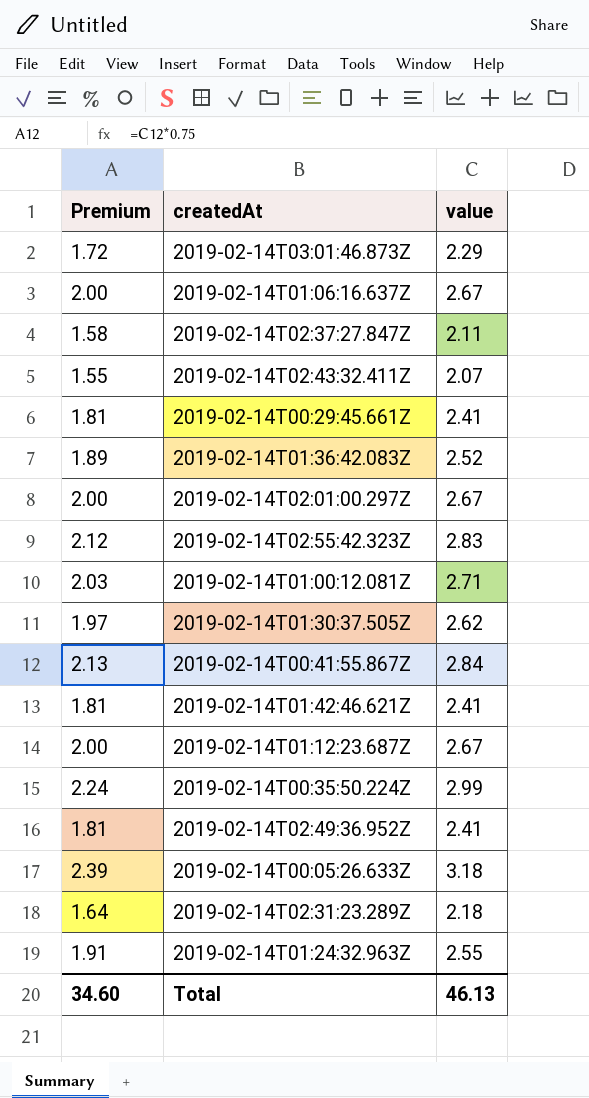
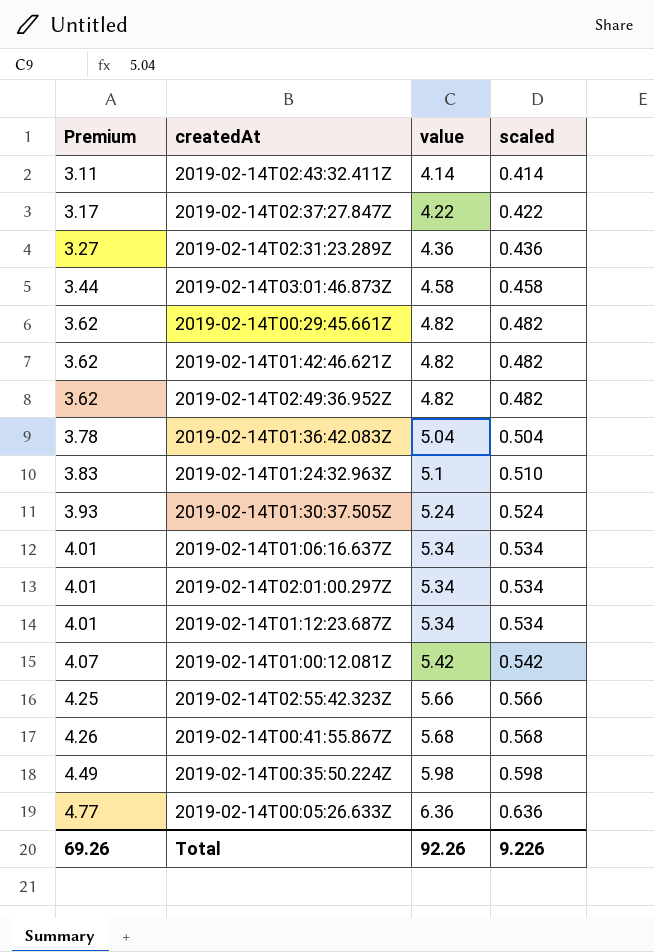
row order: none -> Premium ascending
column scaled | formula: none -> [value] * 0.1
2019-02-14T02:43:32.411Z | Premium: 1.55 -> 3.11
2019-02-14T02:43:32.411Z | value: 2.07 -> 4.14
2019-02-14T02:37:27.847Z | Premium: 1.58 -> 3.17
2019-02-14T02:37:27.847Z | value: 2.11 -> 4.22
2019-02-14T02:31:23.289Z | Premium: 1.64 -> 3.27
2019-02-14T02:31:23.289Z | value: 2.18 -> 4.36
2019-02-14T03:01:46.873Z | Premium: 1.72 -> 3.44
2019-02-14T03:01:46.873Z | value: 2.29 -> 4.58
2019-02-14T00:29:45.661Z | Premium: 1.81 -> 3.62
2019-02-14T00:29:45.661Z | value: 2.41 -> 4.82
2019-02-14T01:42:46.621Z | Premium: 1.81 -> 3.62
2019-02-14T01:42:46.621Z | value: 2.41 -> 4.82
2019-02-14T02:49:36.952Z | Premium: 1.81 -> 3.62
2019-02-14T02:49:36.952Z | value: 2.41 -> 4.82
2019-02-14T01:36:42.083Z | Premium: 1.89 -> 3.78
2019-02-14T01:36:42.083Z | value: 2.52 -> 5.04
2019-02-14T01:24:32.963Z | Premium: 1.91 -> 3.83
2019-02-14T01:24:32.963Z | value: 2.55 -> 5.1
2019-02-14T01:30:37.505Z | Premium: 1.97 -> 3.93
2019-02-14T01:30:37.505Z | value: 2.62 -> 5.24
2019-02-14T01:06:16.637Z | Premium: 2.00 -> 4.01
2019-02-14T01:06:16.637Z | value: 2.67 -> 5.34
2019-02-14T02:01:00.297Z | Premium: 2.00 -> 4.01
2019-02-14T02:01:00.297Z | value: 2.67 -> 5.34
2019-02-14T01:12:23.687Z | Premium: 2.00 -> 4.01
2019-02-14T01:12:23.687Z | value: 2.67 -> 5.34
2019-02-14T01:00:12.081Z | Premium: 2.03 -> 4.07
2019-02-14T01:00:12.081Z | value: 2.71 -> 5.42
2019-02-14T02:55:42.323Z | Premium: 2.12 -> 4.25
2019-02-14T02:55:42.323Z | value: 2.83 -> 5.66
2019-02-14T00:41:55.867Z | Premium: 2.13 -> 4.26
2019-02-14T00:41:55.867Z | value: 2.84 -> 5.68
2019-02-14T00:35:50.224Z | Premium: 2.24 -> 4.49
2019-02-14T00:35:50.224Z | value: 2.99 -> 5.98
2019-02-14T00:05:26.633Z | Premium: 2.39 -> 4.77
2019-02-14T00:05:26.633Z | value: 3.18 -> 6.36
Total | Premium: 34.60 -> 69.26
Total | value: 46.13 -> 92.26

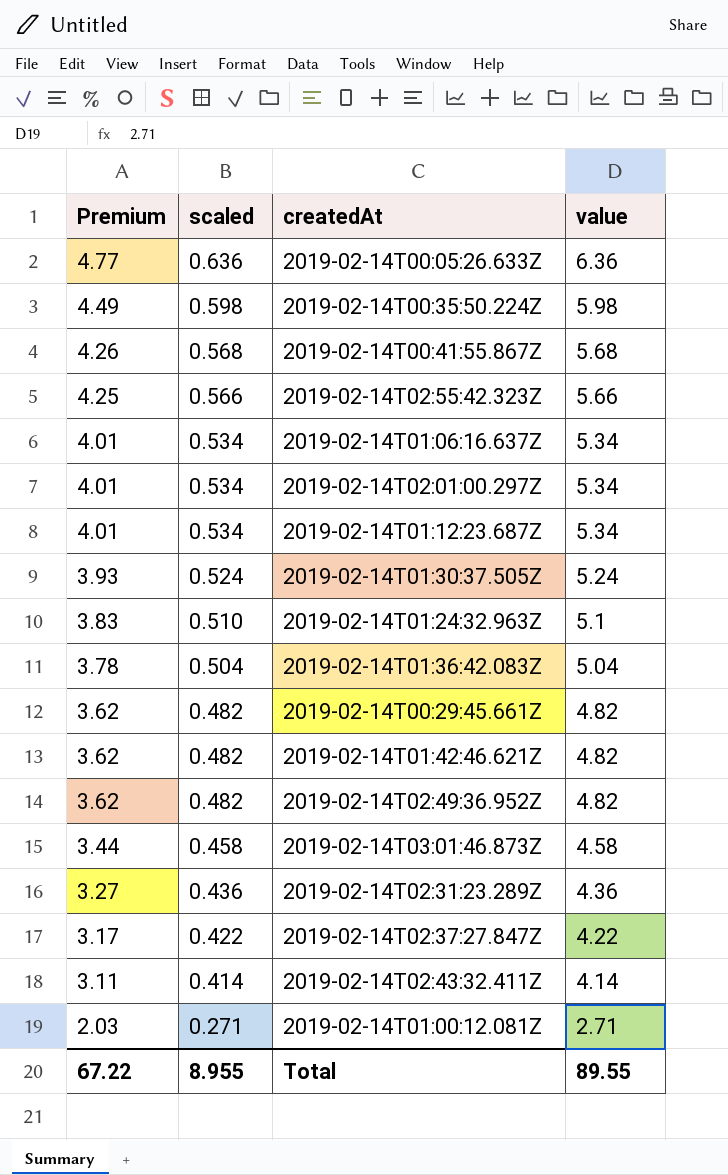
row order: Premium ascending -> Premium descending
column scaled | position: 4 -> 2
2019-02-14T01:00:12.081Z | Premium: 4.07 -> 2.03
2019-02-14T01:00:12.081Z | scaled: 0.542 -> 0.271
2019-02-14T01:00:12.081Z | value: 5.42 -> 2.71
Total | Premium: 69.26 -> 67.22
Total | scaled: 9.226 -> 8.955
Total | value: 92.26 -> 89.55

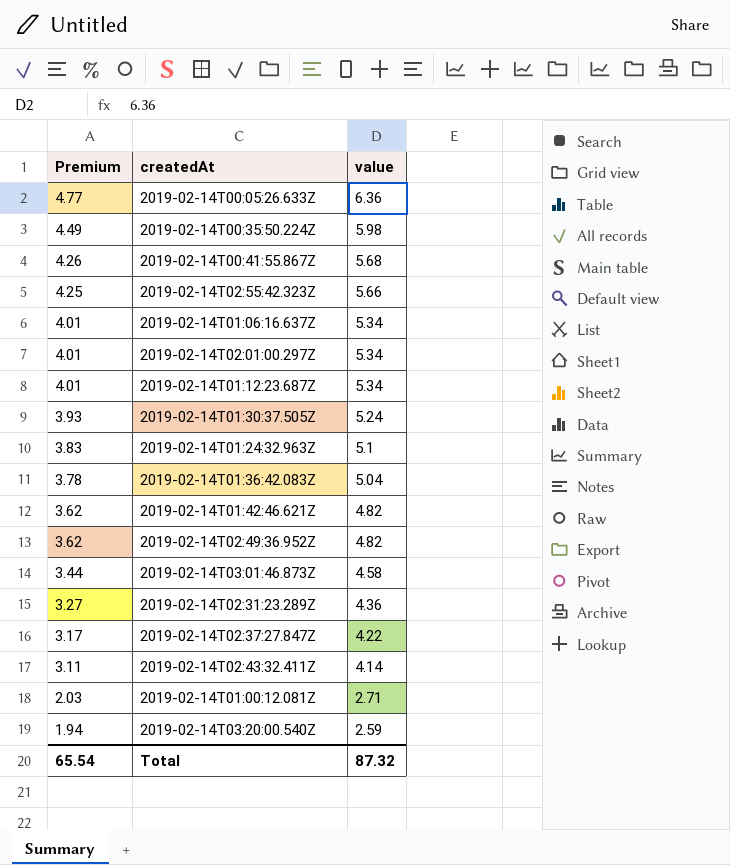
column scaled | formula: [value] * 0.1 -> none
row 2019-02-14T00:29:45.661Z: 3.62 | 0.482 | 4.82 -> none
row 2019-02-14T03:20:00.540Z: none -> 1.94 | 2.59
Total | Premium: 67.22 -> 65.54
Total | value: 89.55 -> 87.32

